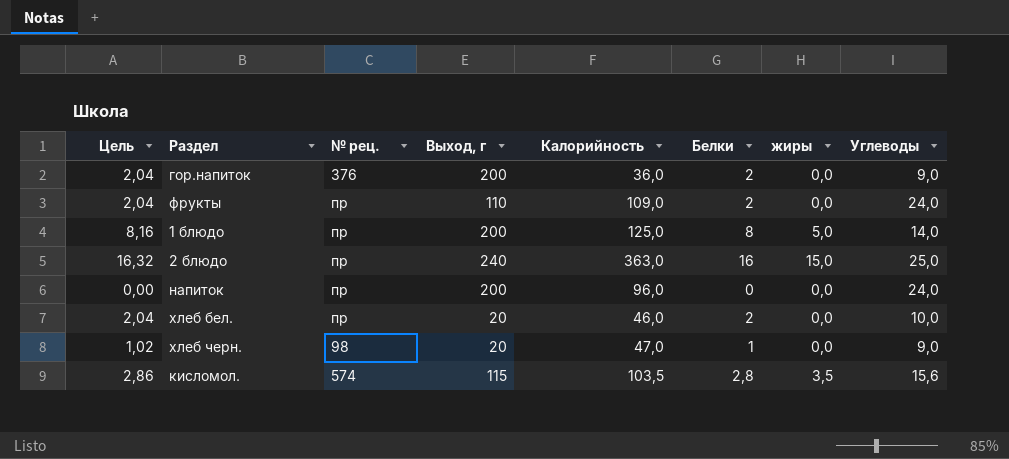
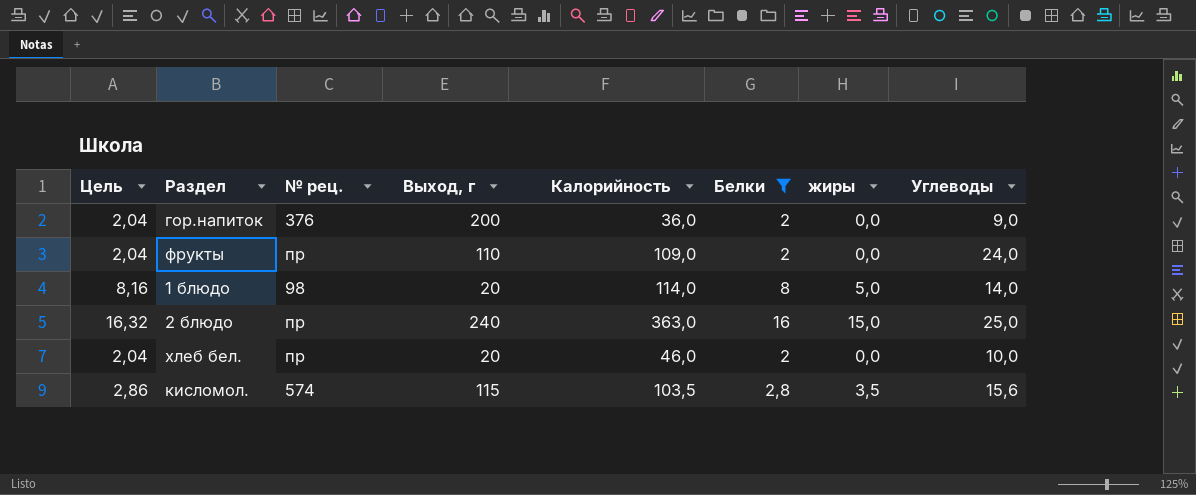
filter: none -> Белки >= 2
1 блюдо | № рец.: пр -> 98
1 блюдо | Выход, г: 200 -> 20
1 блюдо | Калорийность: 125,0 -> 114,0

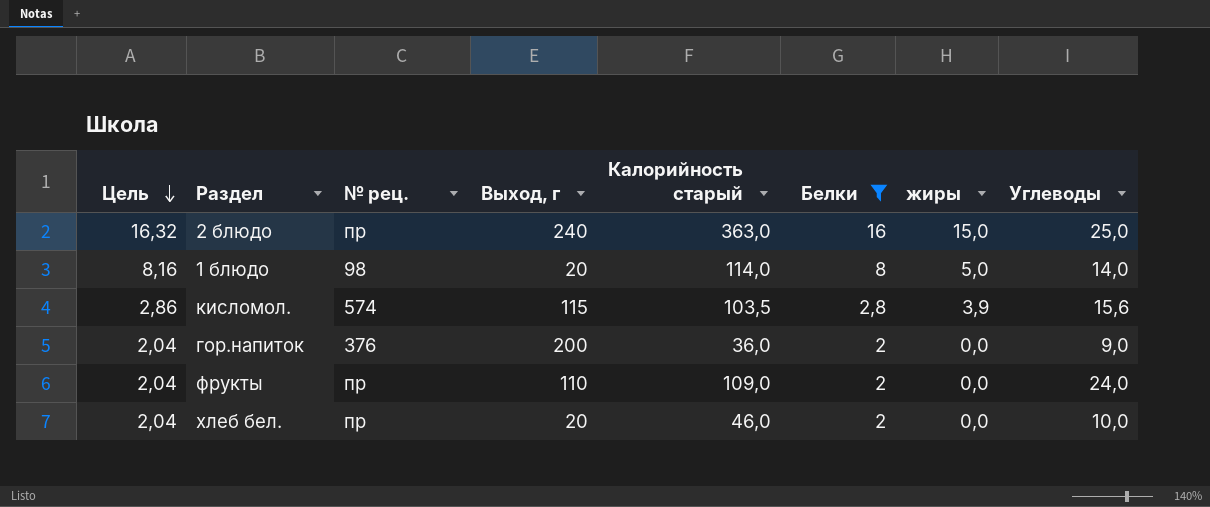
row order: none -> Цель descending
column name: Калорийность -> Калорийность старый
кисломол. | жиры: 3,5 -> 3,9

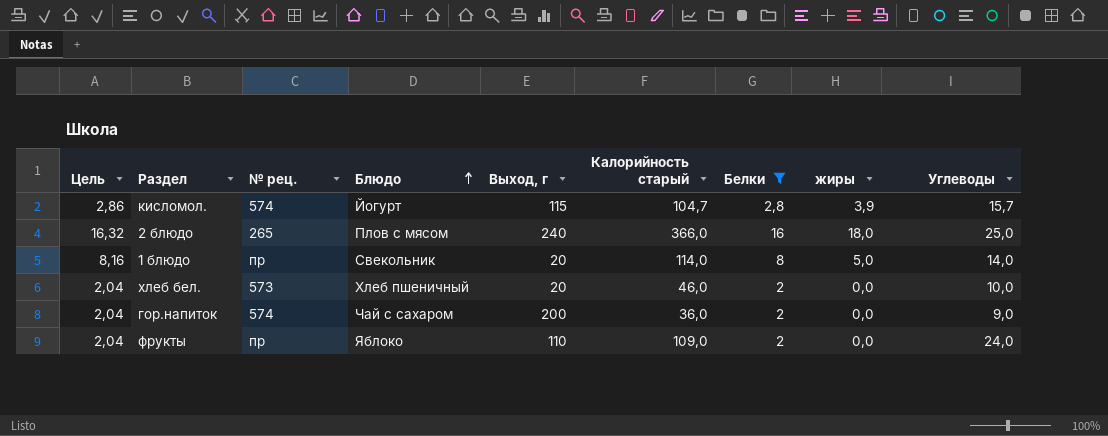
row order: Цель descending -> Блюдо ascending
column Блюдо | position: none -> 4
кисломол. | Калорийность старый: 103,5 -> 104,7
кисломол. | Углеводы: 15,6 -> 15,7
2 блюдо | № рец.: пр -> 265
2 блюдо | Калорийность старый: 363,0 -> 366,0
2 блюдо | жиры: 15,0 -> 18,0
1 блюдо | № рец.: 98 -> пр
хлеб бел. | № рец.: пр -> 573
гор.напиток | № рец.: 376 -> 574

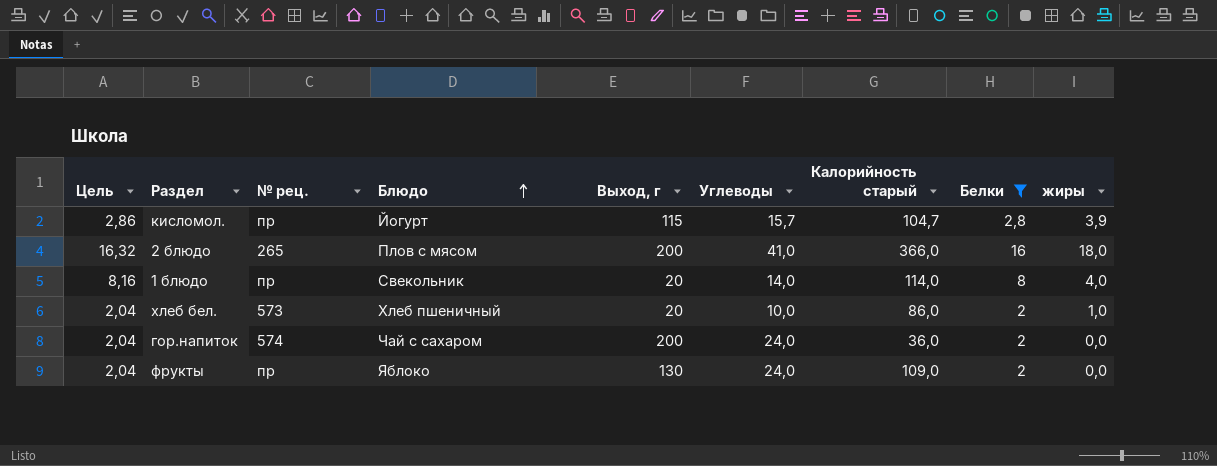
column Углеводы | position: 9 -> 6
кисломол. | № рец.: 574 -> пр
2 блюдо | Выход, г: 240 -> 200
2 блюдо | Углеводы: 25,0 -> 41,0
1 блюдо | жиры: 5,0 -> 4,0
хлеб бел. | Калорийность старый: 46,0 -> 86,0
хлеб бел. | жиры: 0,0 -> 1,0
гор.напиток | Углеводы: 9,0 -> 24,0
фрукты | Выход, г: 110 -> 130

